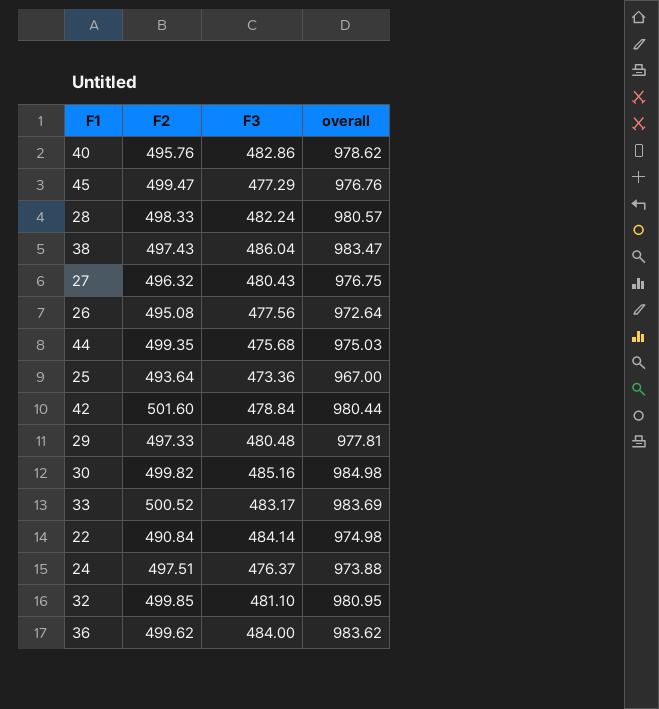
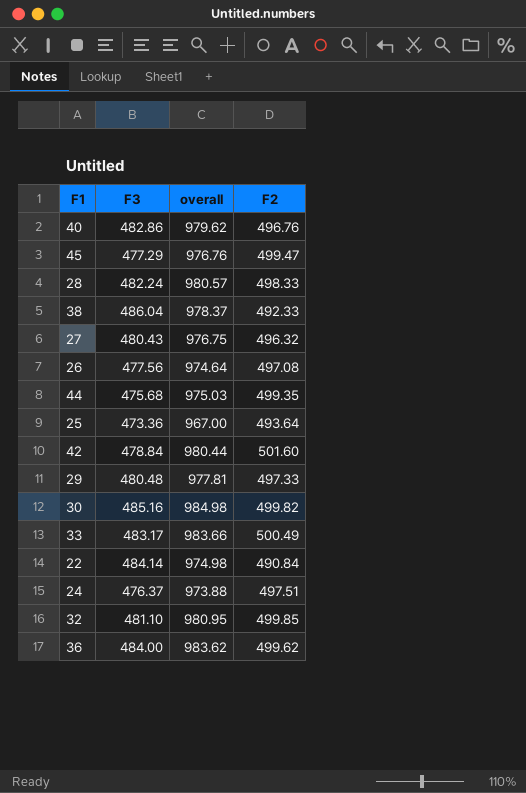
column F2 | position: 2 -> 4
40 | overall: 978.62 -> 979.62
40 | F2: 495.76 -> 496.76
38 | overall: 983.47 -> 978.37
38 | F2: 497.43 -> 492.33
26 | overall: 972.64 -> 974.64
26 | F2: 495.08 -> 497.08
33 | overall: 983.69 -> 983.66
33 | F2: 500.52 -> 500.49

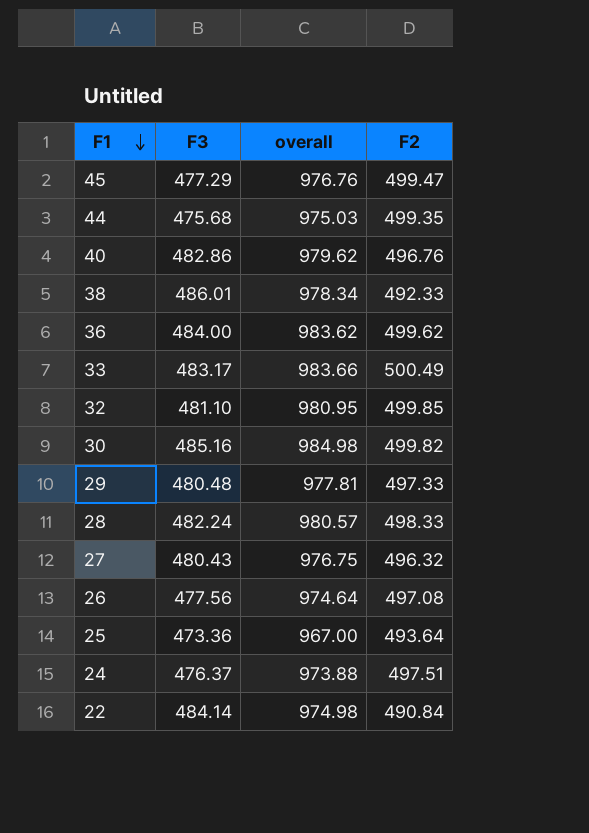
row order: none -> F1 descending
row 42: 478.84 | 980.44 | 501.60 -> none
38 | F3: 486.04 -> 486.01
38 | overall: 978.37 -> 978.34

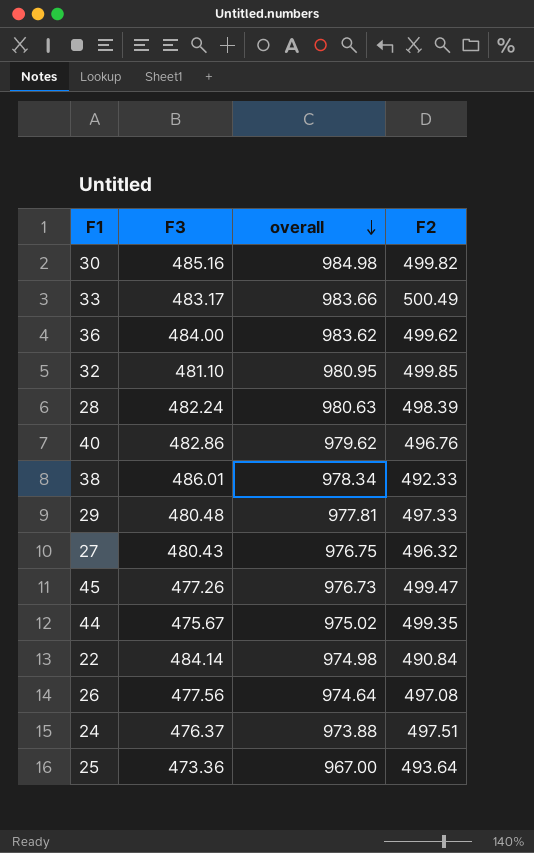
row order: F1 descending -> overall descending
28 | overall: 980.57 -> 980.63
28 | F2: 498.33 -> 498.39
45 | F3: 477.29 -> 477.26
45 | overall: 976.76 -> 976.73
44 | F3: 475.68 -> 475.67
44 | overall: 975.03 -> 975.02

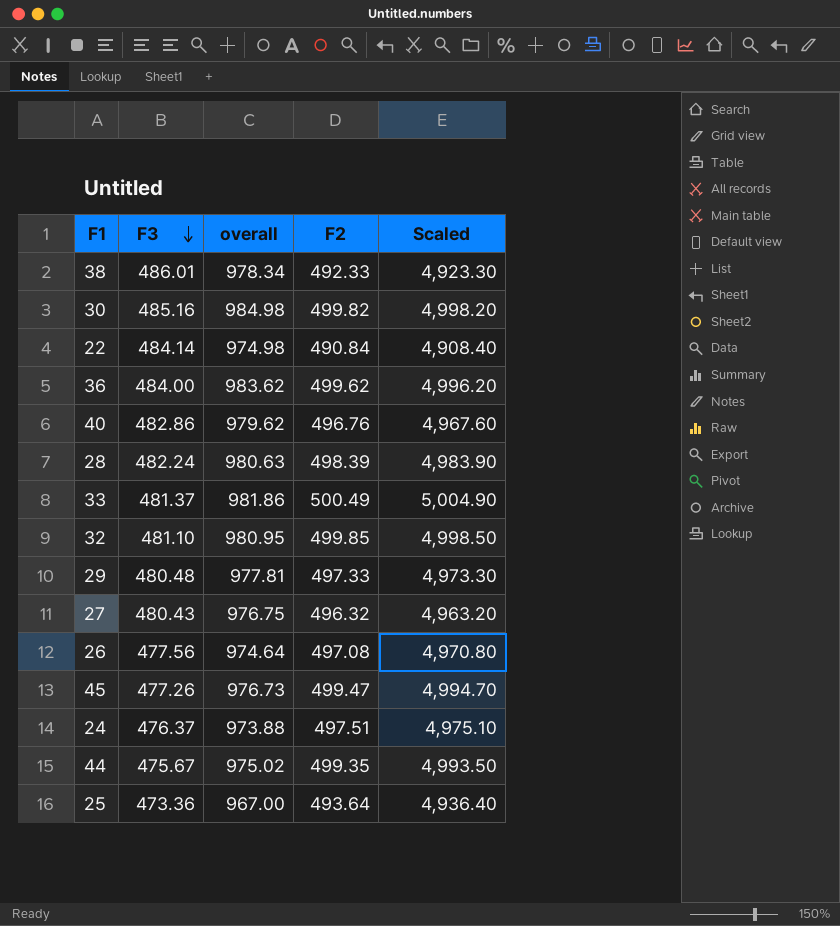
row order: overall descending -> F3 descending
column Scaled | formula: none -> [F2] * 10
33 | F3: 483.17 -> 481.37
33 | overall: 983.66 -> 981.86

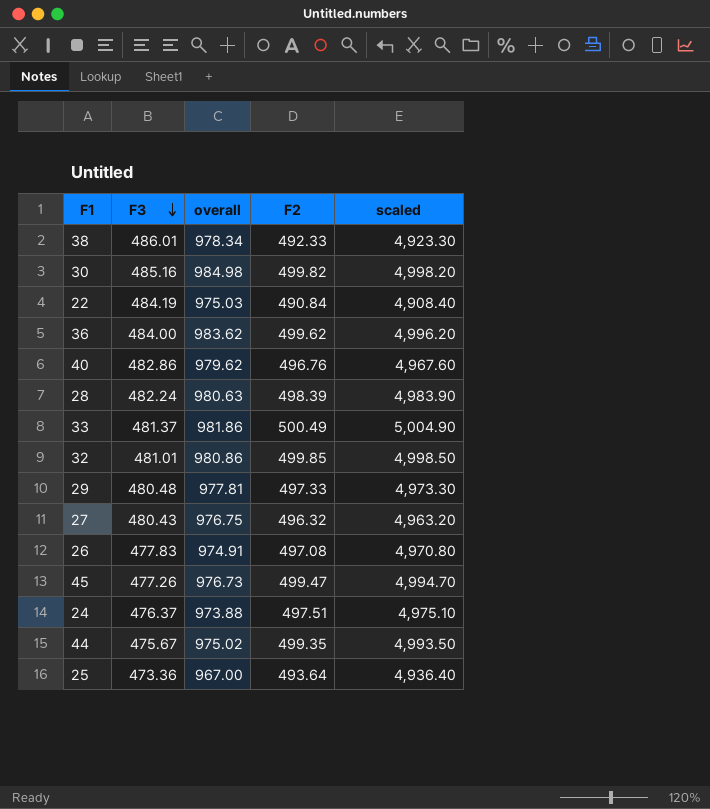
column name: Scaled -> scaled
22 | F3: 484.14 -> 484.19
22 | overall: 974.98 -> 975.03
32 | F3: 481.10 -> 481.01
32 | overall: 980.95 -> 980.86
26 | F3: 477.56 -> 477.83
26 | overall: 974.64 -> 974.91

